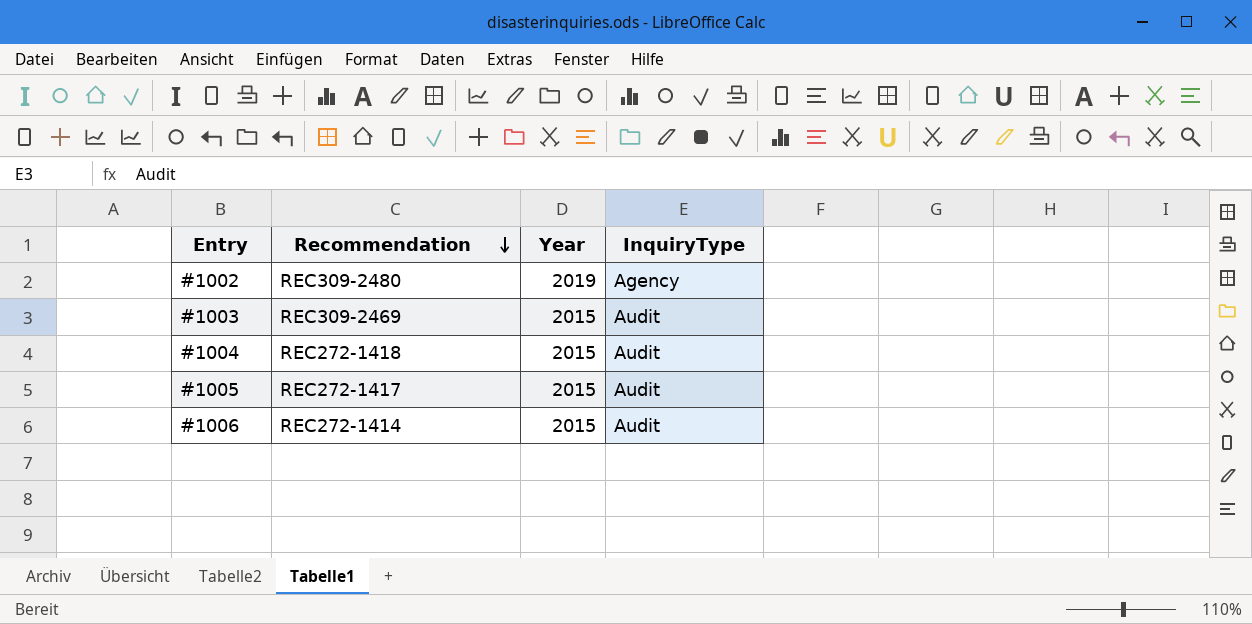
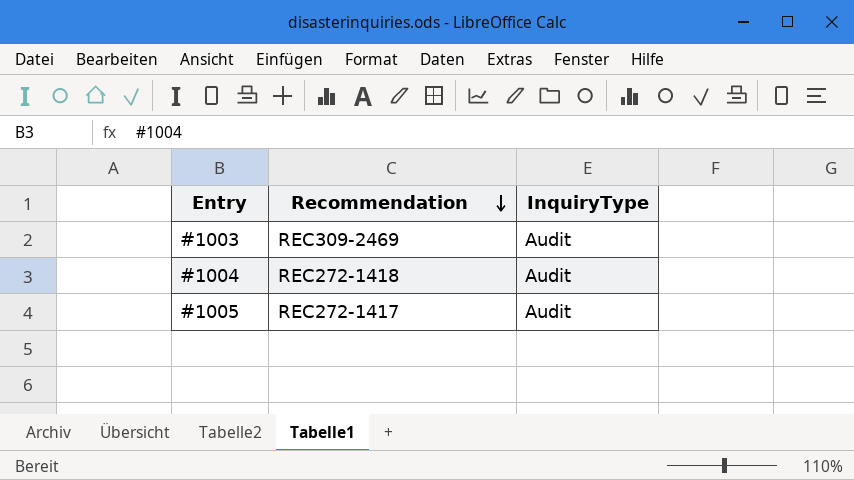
column Year | position: 3 -> none
row #1002: REC309-2480 | 2019 | Agency -> none
row #1006: REC272-1414 | 2015 | Audit -> none

